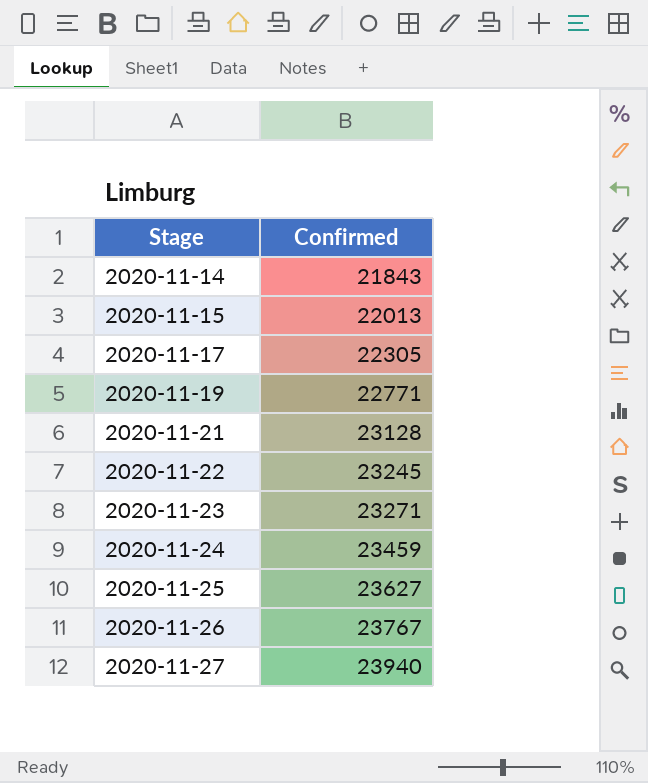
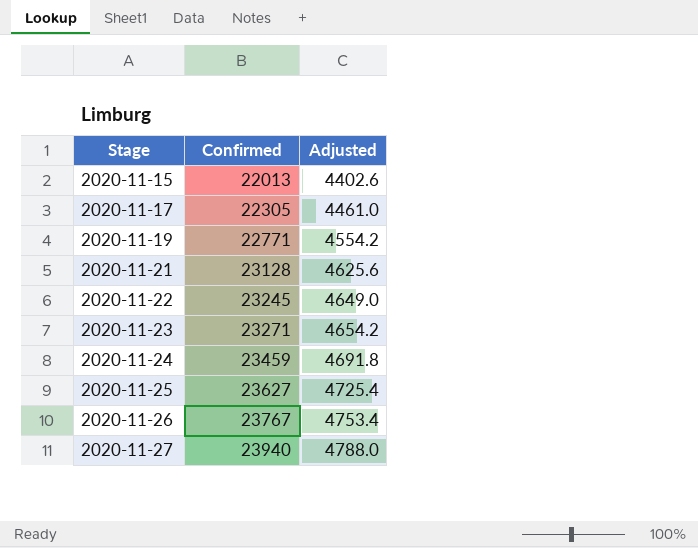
column Adjusted | formula: none -> [Confirmed] * 0.2
row 2020-11-14: 21843 -> none

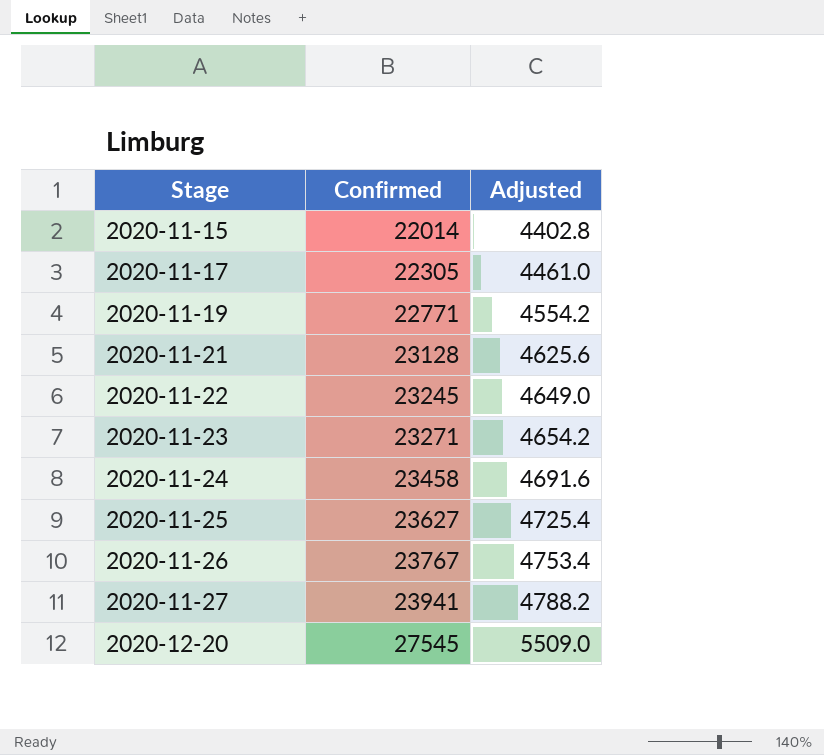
2020-11-15 | Confirmed: 22013 -> 22014
2020-11-15 | Adjusted: 4402.6 -> 4402.8
2020-11-24 | Confirmed: 23459 -> 23458
2020-11-24 | Adjusted: 4691.8 -> 4691.6
2020-11-27 | Confirmed: 23940 -> 23941
2020-11-27 | Adjusted: 4788.0 -> 4788.2
row 2020-12-20: none -> 27545 | 5509.0

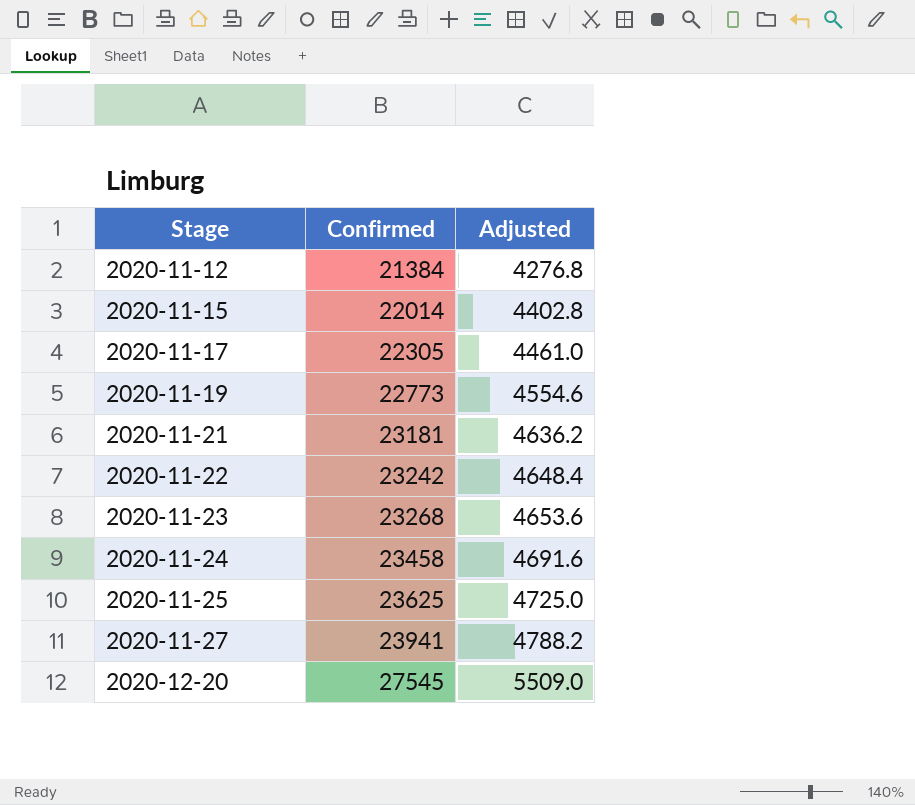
row 2020-11-26: 23767 | 4753.4 -> none
row 2020-11-12: none -> 21384 | 4276.8
2020-11-19 | Confirmed: 22771 -> 22773
2020-11-19 | Adjusted: 4554.2 -> 4554.6
2020-11-21 | Confirmed: 23128 -> 23181
2020-11-21 | Adjusted: 4625.6 -> 4636.2
2020-11-22 | Confirmed: 23245 -> 23242
2020-11-22 | Adjusted: 4649.0 -> 4648.4
2020-11-23 | Confirmed: 23271 -> 23268
2020-11-23 | Adjusted: 4654.2 -> 4653.6
2020-11-25 | Confirmed: 23627 -> 23625
2020-11-25 | Adjusted: 4725.4 -> 4725.0

